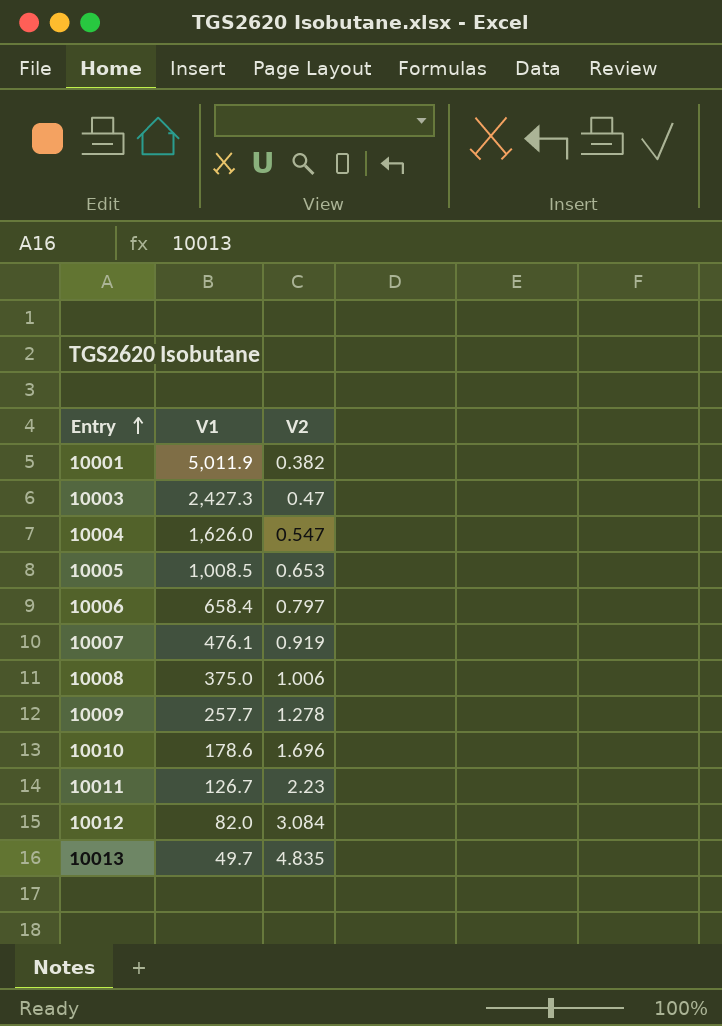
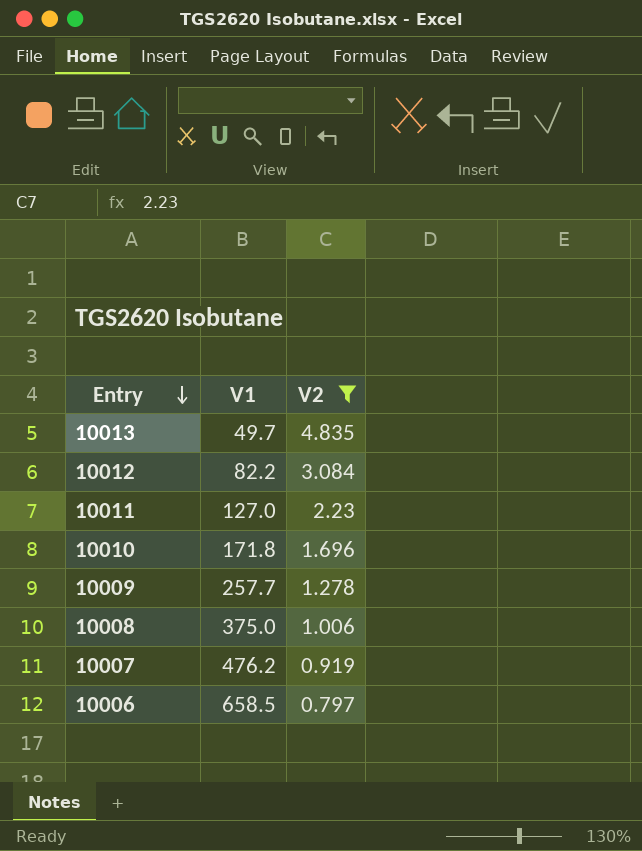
filter: none -> V2 >= 0.797
row order: Entry ascending -> Entry descending
10012 | V1: 82.0 -> 82.2
10011 | V1: 126.7 -> 127.0
10010 | V1: 178.6 -> 171.8
10007 | V1: 476.1 -> 476.2
10006 | V1: 658.4 -> 658.5

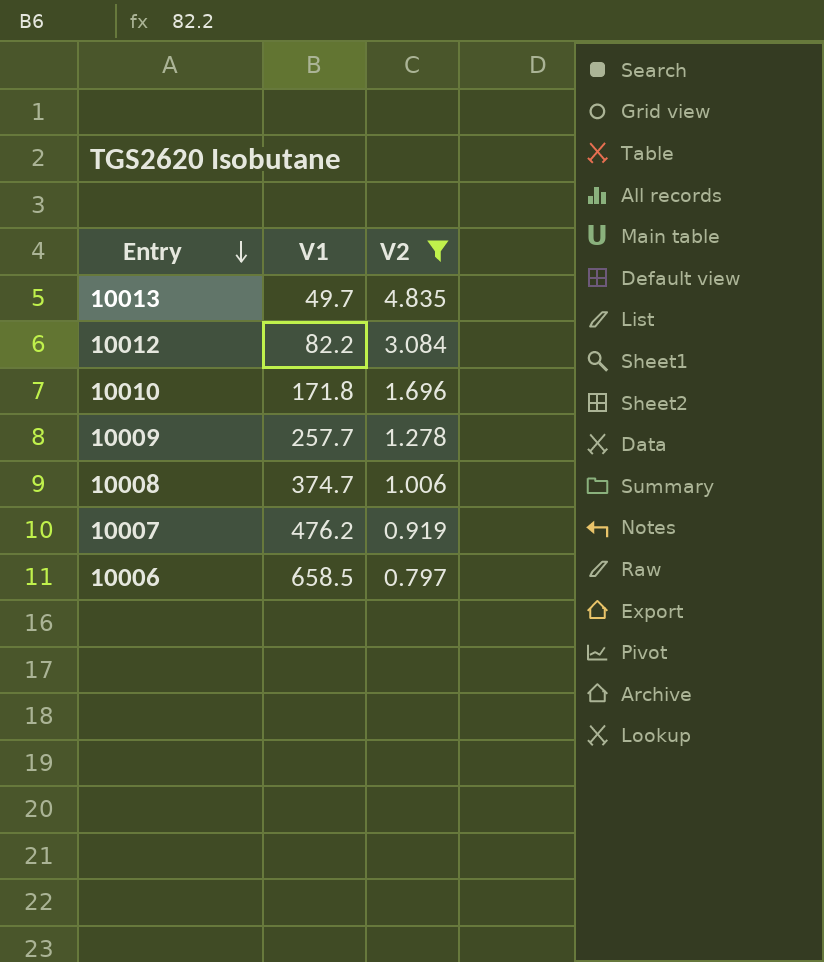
row 10011: 127.0 | 2.23 -> none
10008 | V1: 375.0 -> 374.7

